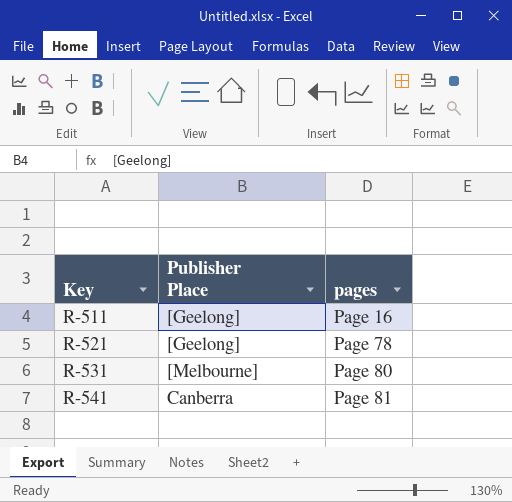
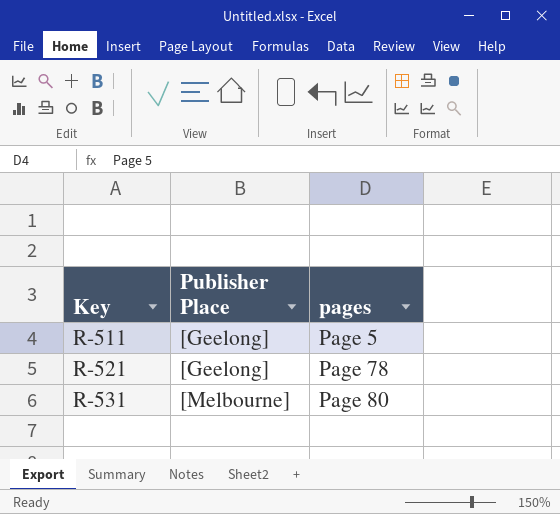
row R-541: Canberra | Page 81 -> none
R-511 | pages: Page 16 -> Page 5

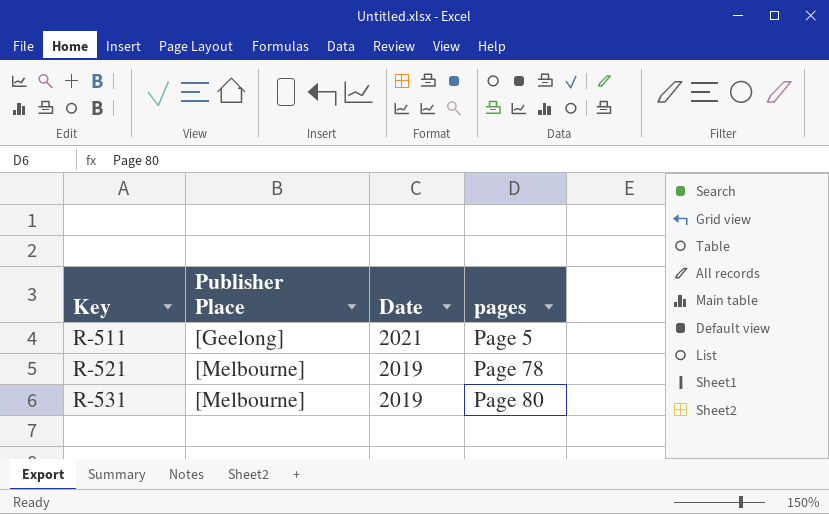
column Date | position: none -> 3
R-521 | Publisher Place: [Geelong] -> [Melbourne]

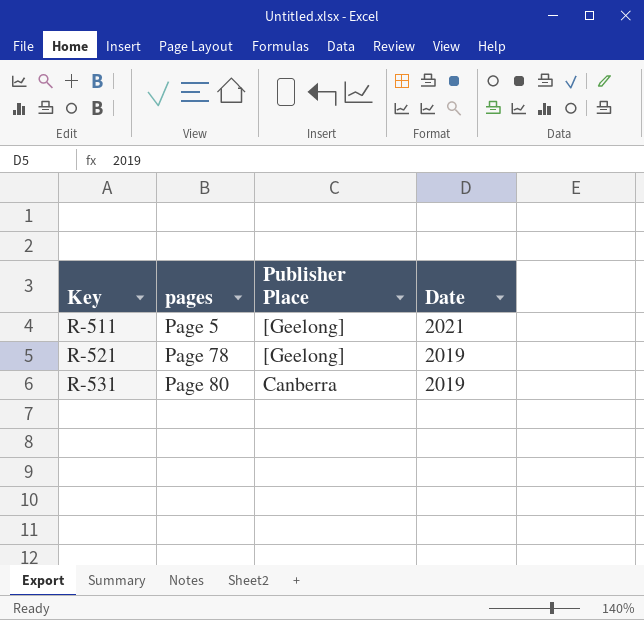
column pages | position: 4 -> 2
R-521 | Publisher Place: [Melbourne] -> [Geelong]
R-531 | Publisher Place: [Melbourne] -> Canberra

